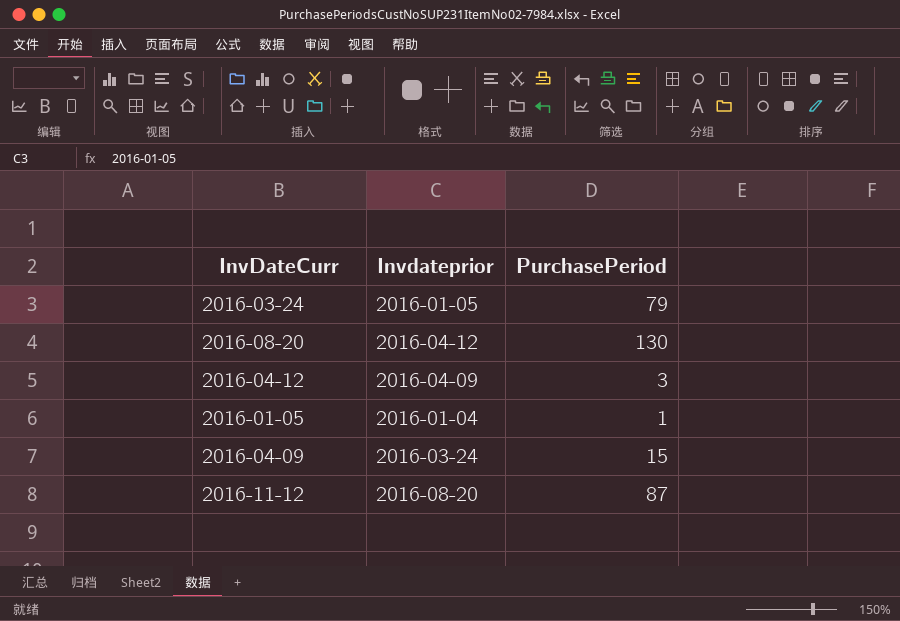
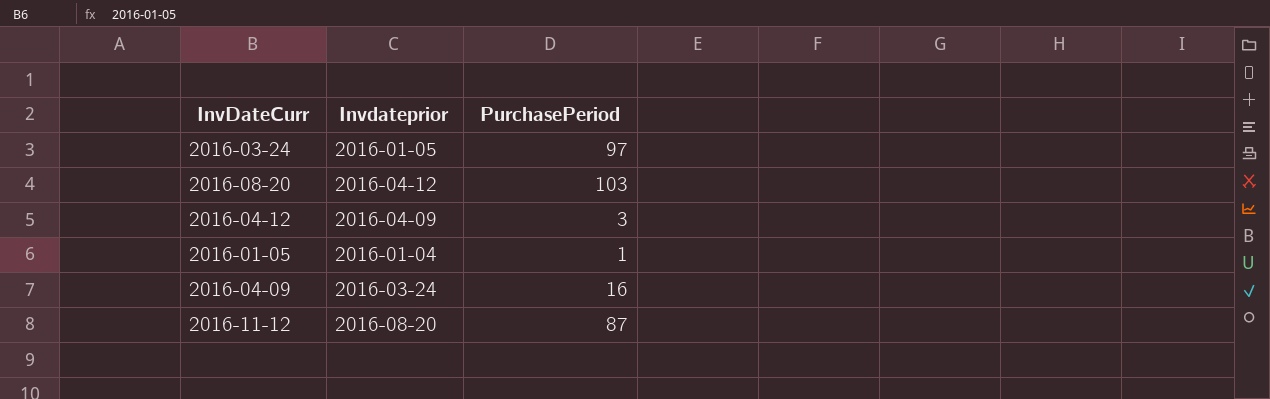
2016-03-24 | PurchasePeriod: 79 -> 97
2016-08-20 | PurchasePeriod: 130 -> 103
2016-04-09 | PurchasePeriod: 15 -> 16

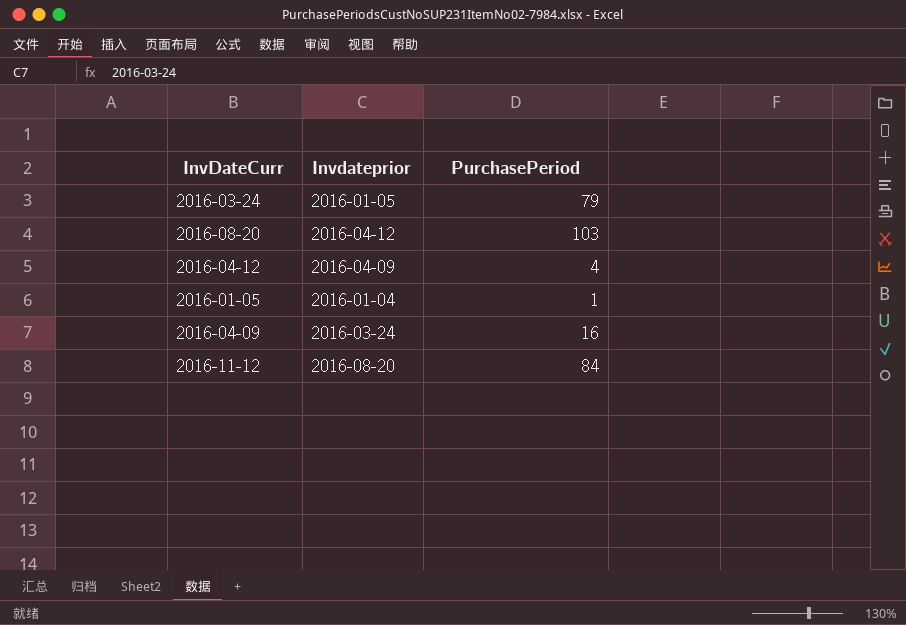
2016-03-24 | PurchasePeriod: 97 -> 79
2016-04-12 | PurchasePeriod: 3 -> 4
2016-11-12 | PurchasePeriod: 87 -> 84

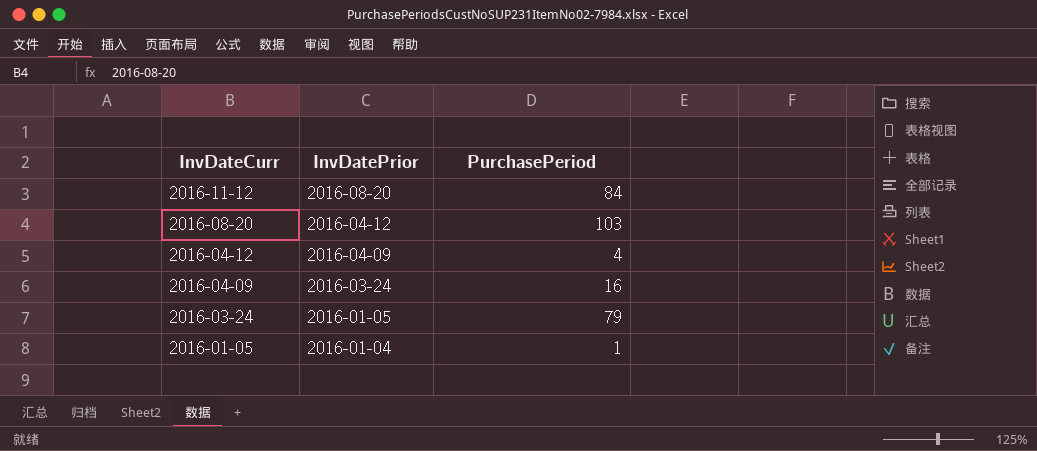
row order: none -> InvDateCurr descending
column name: Invdateprior -> InvDatePrior

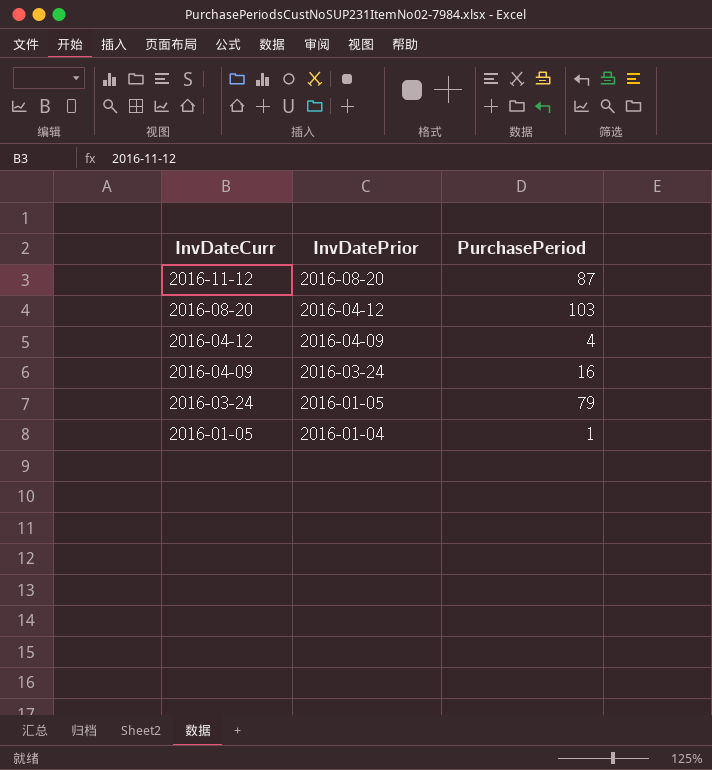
2016-11-12 | PurchasePeriod: 84 -> 87

